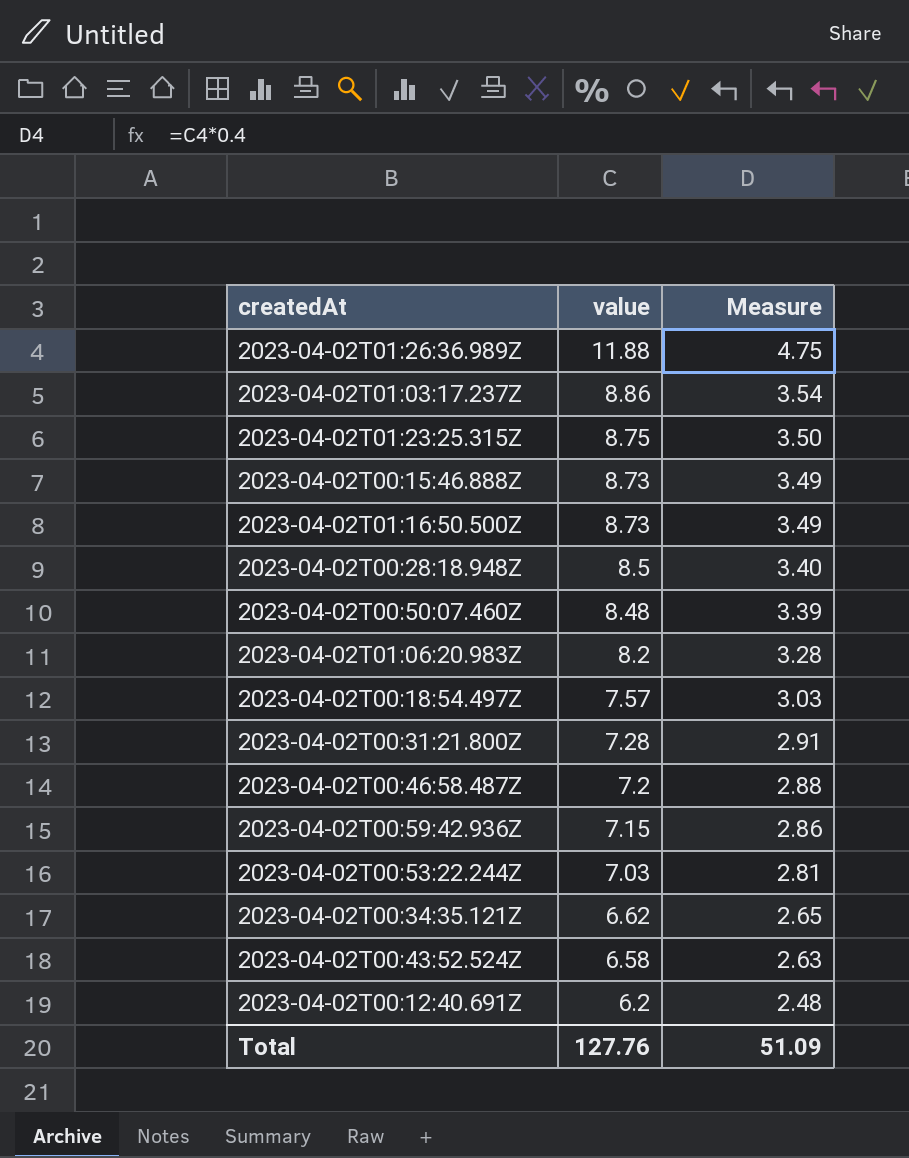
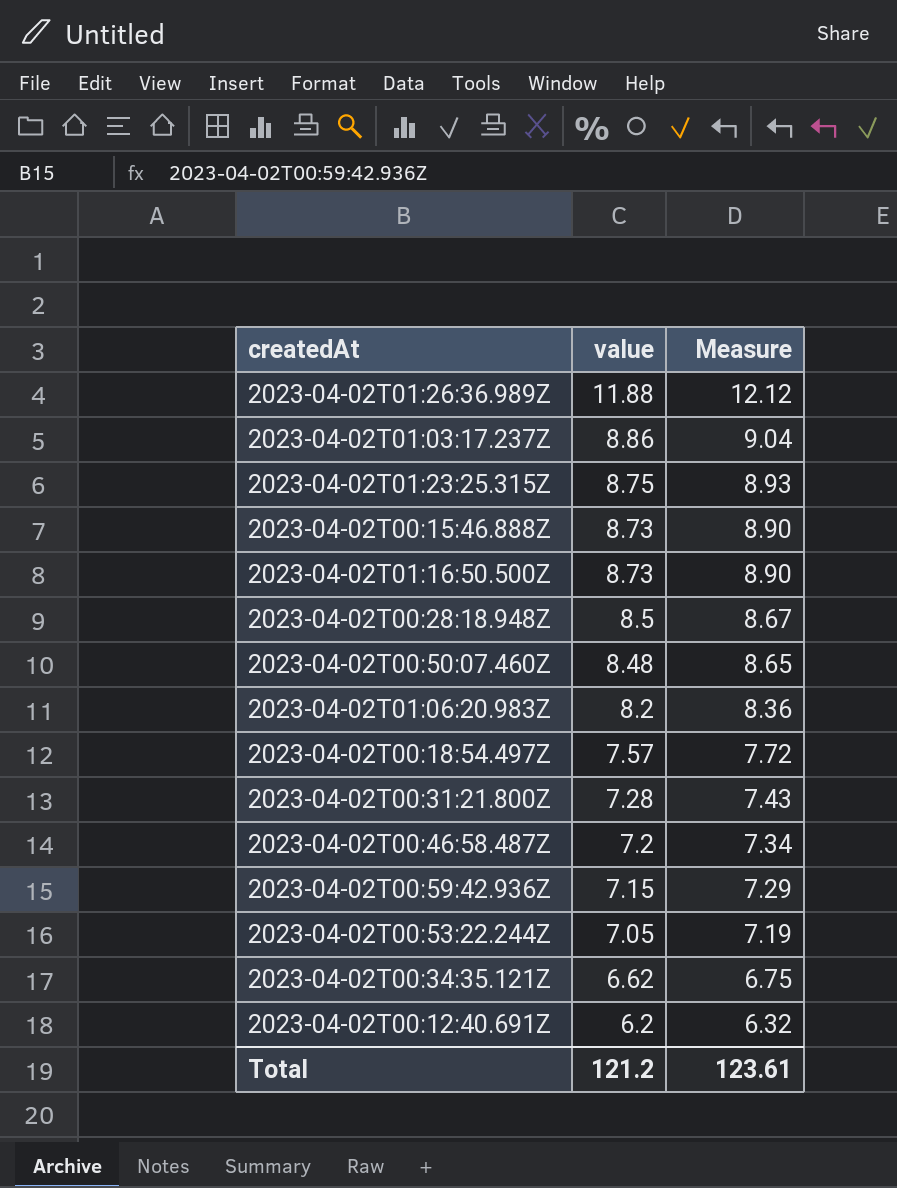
column Measure | formula: [value] * 0.4 -> [value] * 1.02
row 2023-04-02T00:43:52.524Z: 6.58 | 2.63 -> none
2023-04-02T00:53:22.244Z | value: 7.03 -> 7.05
Total | value: 127.76 -> 121.2
Total | Measure: 51.09 -> 123.61

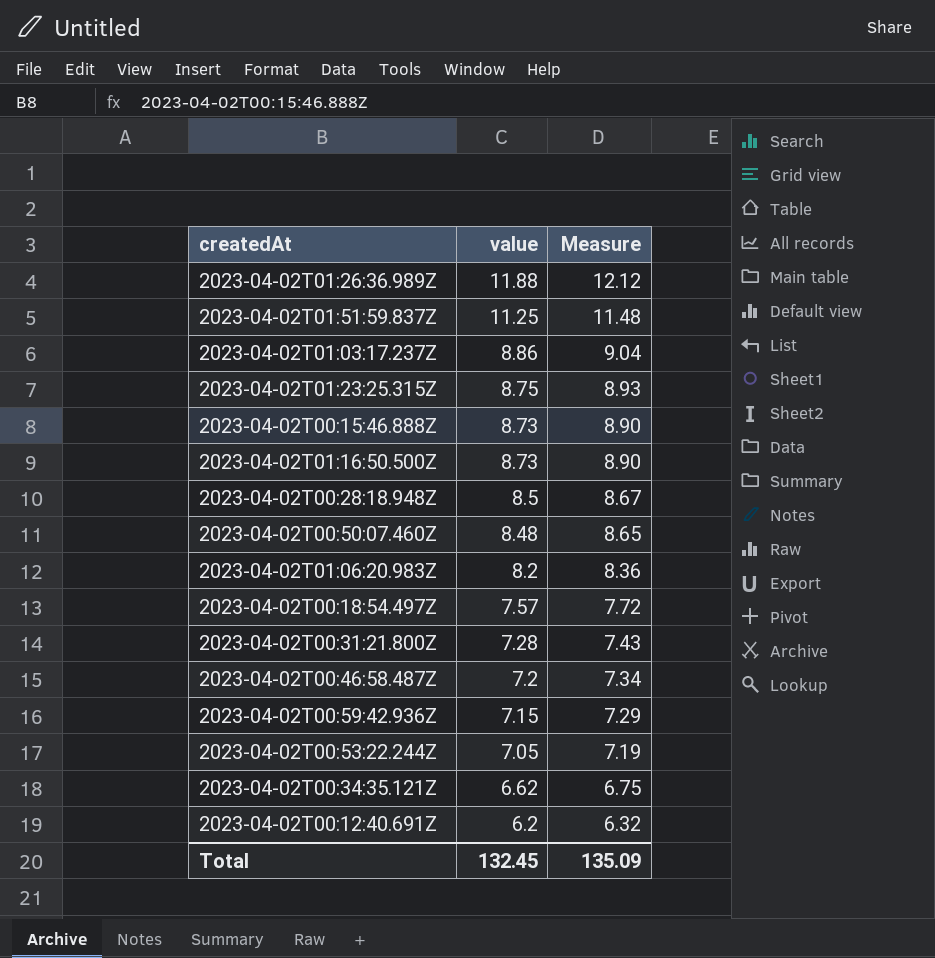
row 2023-04-02T01:51:59.837Z: none -> 11.25 | 11.48
Total | value: 121.2 -> 132.45
Total | Measure: 123.61 -> 135.09

